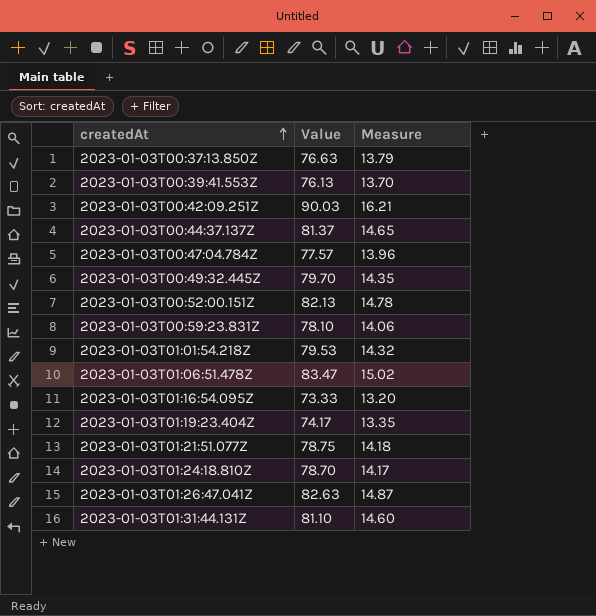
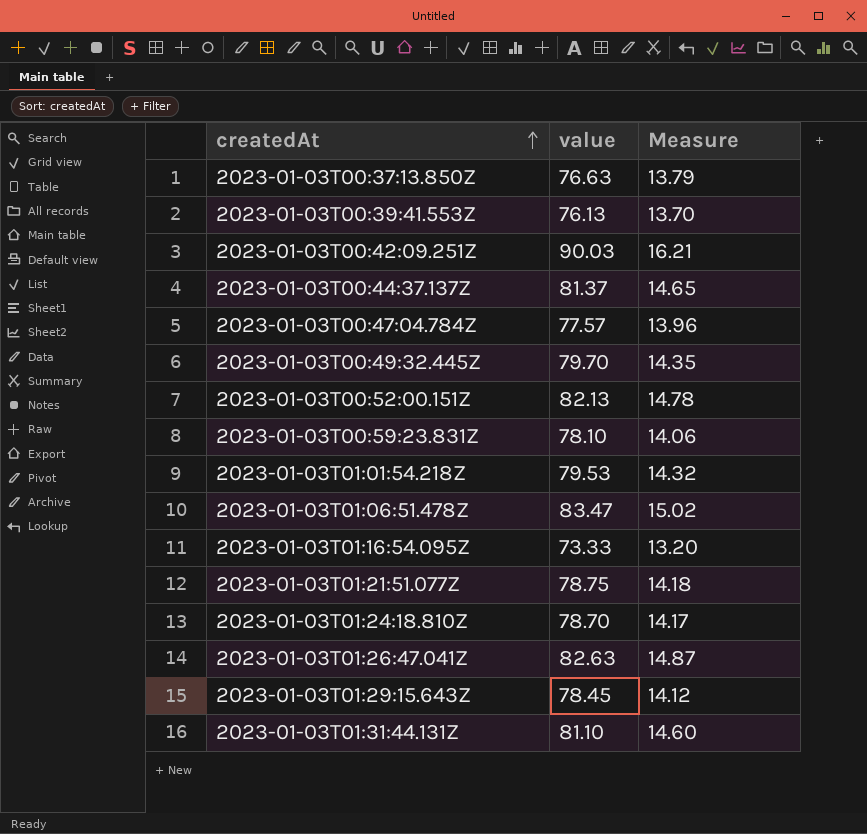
column name: Value -> value
row 2023-01-03T01:19:23.404Z: 74.17 | 13.35 -> none
row 2023-01-03T01:29:15.643Z: none -> 78.45 | 14.12

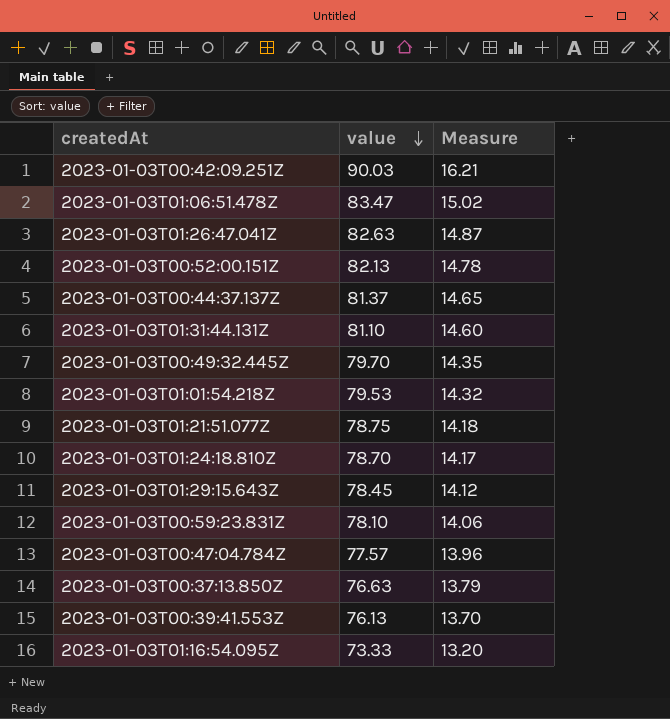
row order: createdAt ascending -> value descending

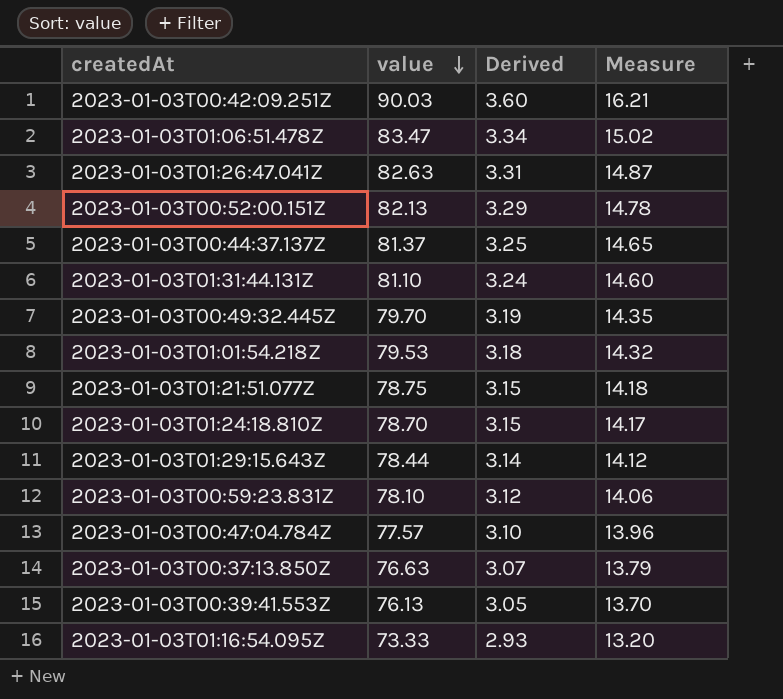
column Derived | formula: none -> [value] * 0.04
2023-01-03T01:29:15.643Z | value: 78.45 -> 78.44

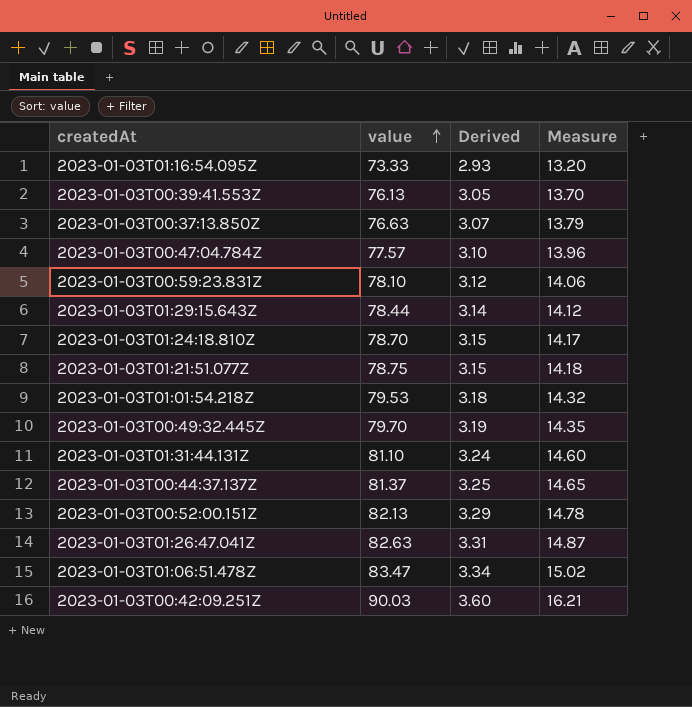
row order: value descending -> value ascending

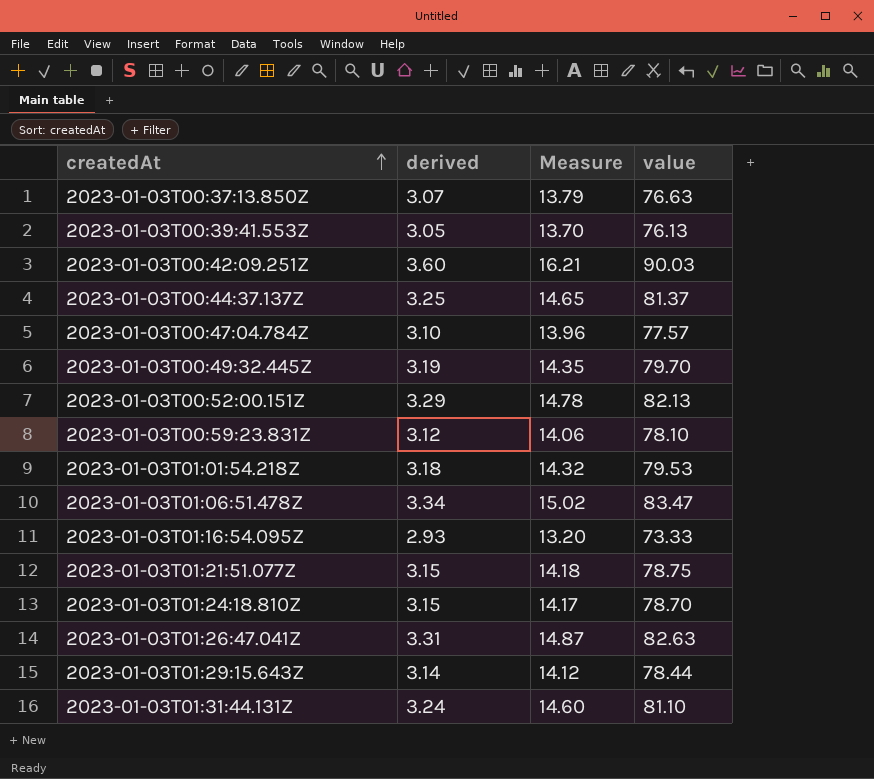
row order: value ascending -> createdAt ascending
column name: Derived -> derived
column value | position: 2 -> 4

